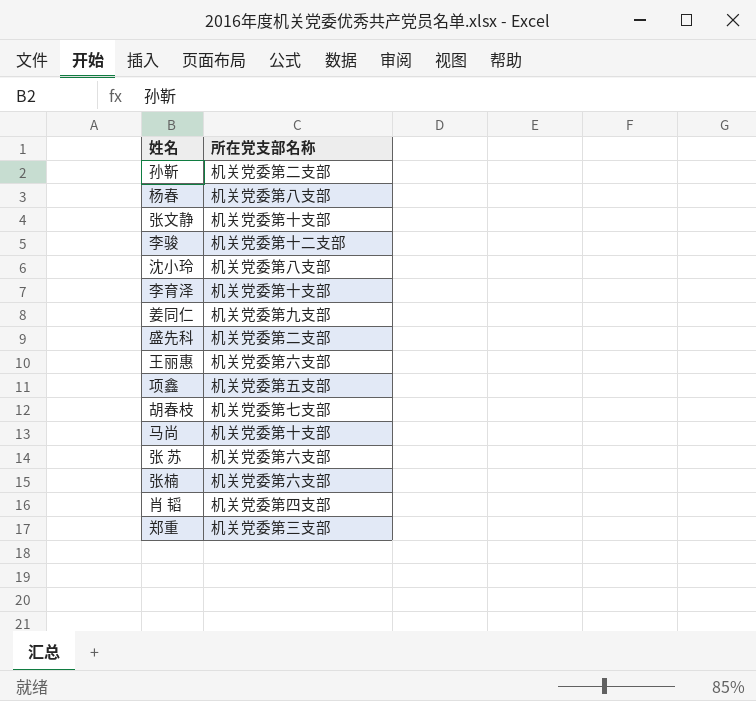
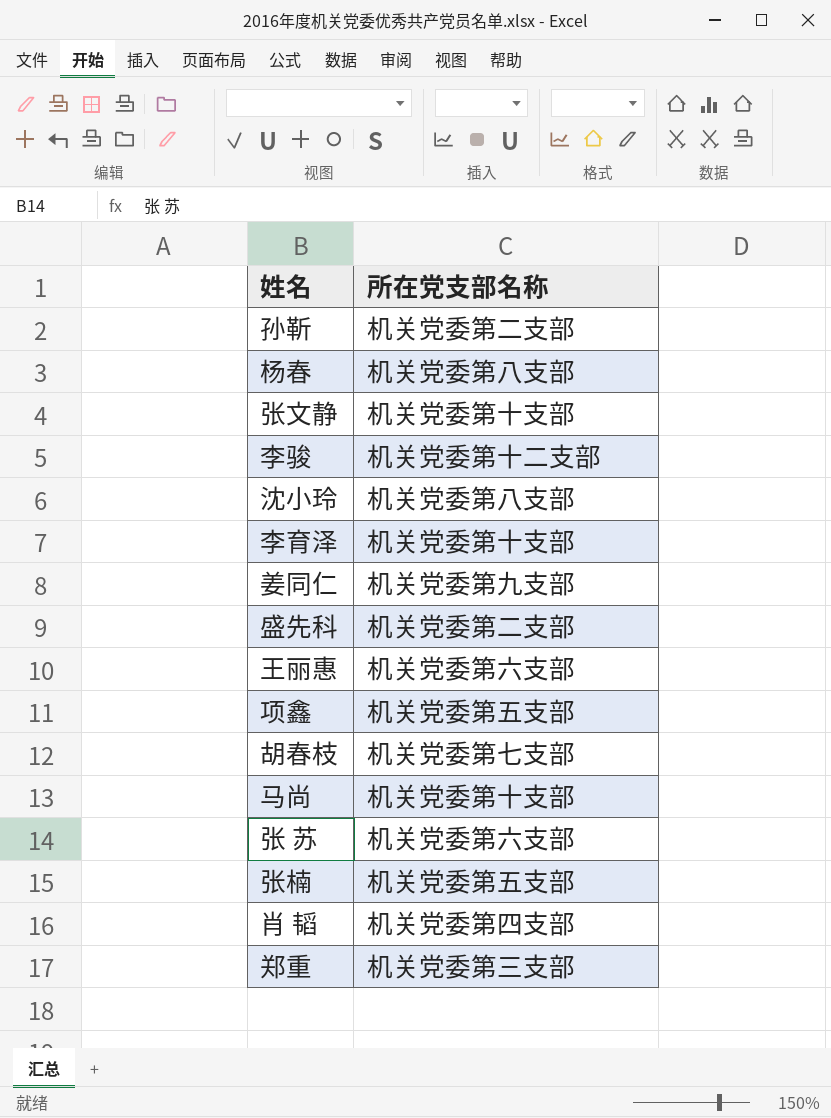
张楠 | 所在党支部名称: 机关党委第六支部 -> 机关党委第五支部

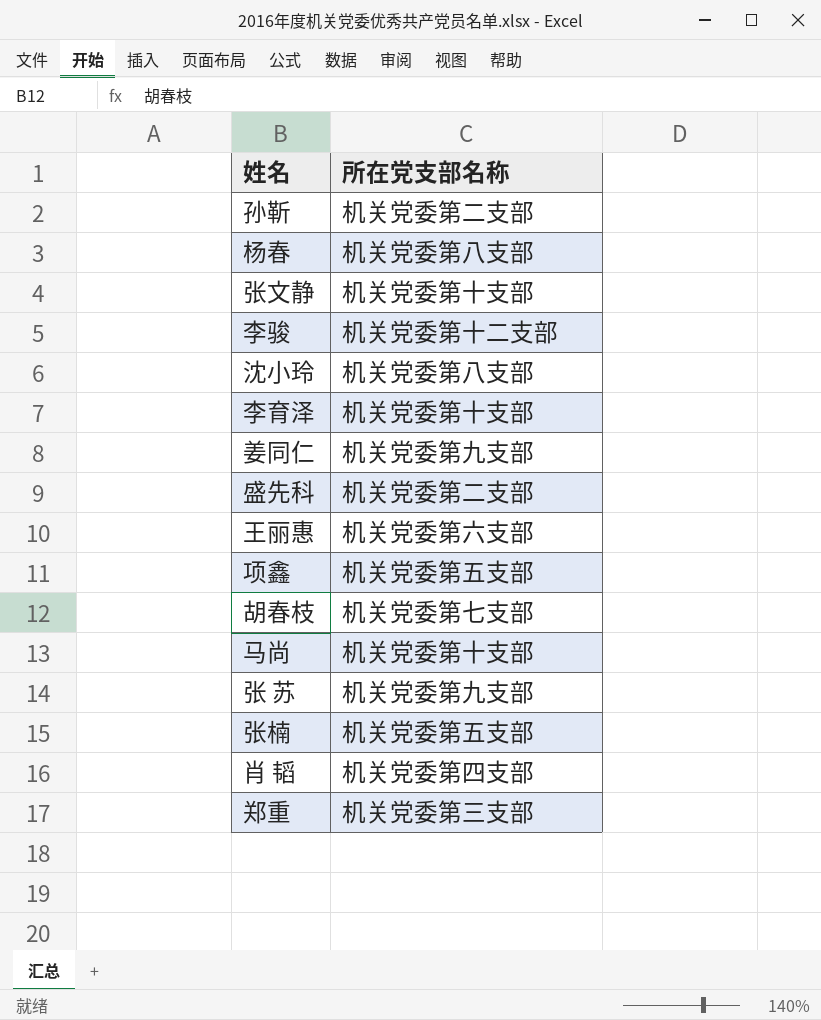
张 苏 | 所在党支部名称: 机关党委第六支部 -> 机关党委第九支部

